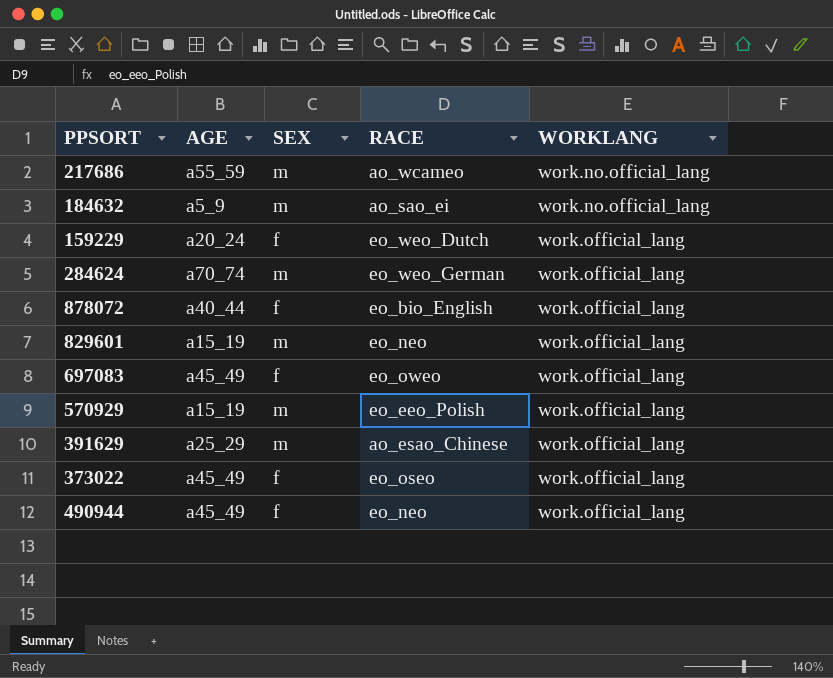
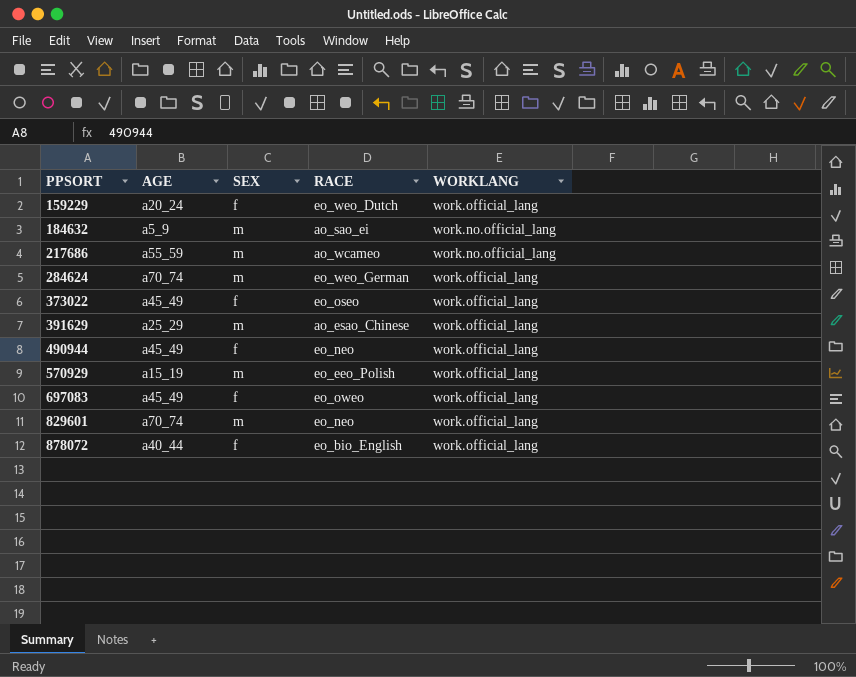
row order: WORKLANG ascending -> PPSORT ascending
829601 | AGE: a15_19 -> a70_74

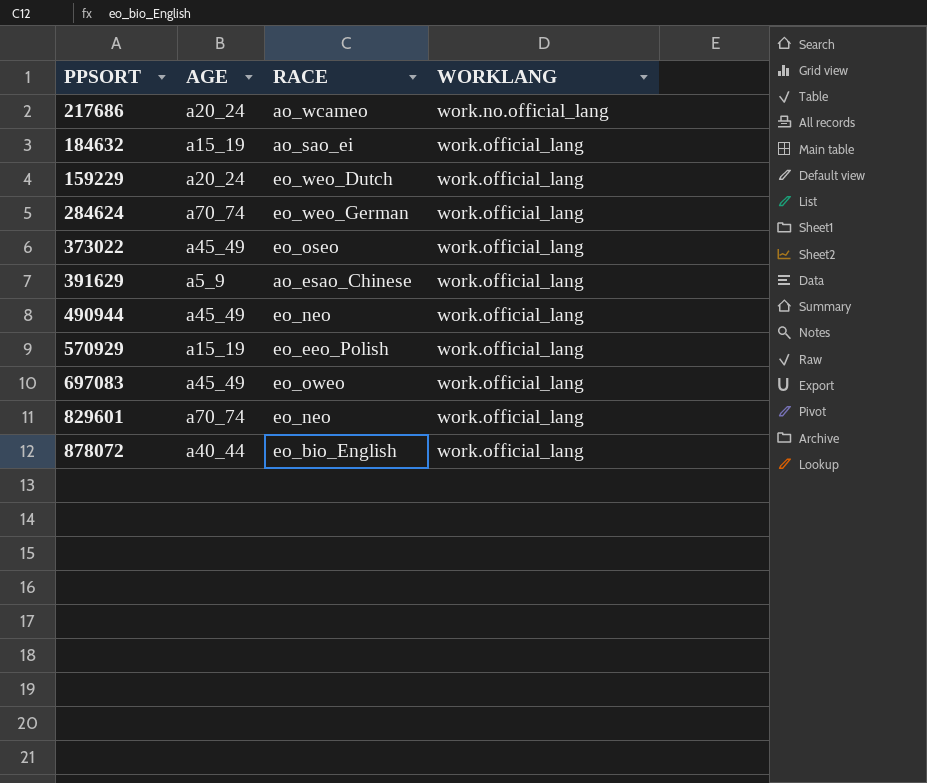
row order: PPSORT ascending -> WORKLANG ascending
column SEX | position: 3 -> none
217686 | AGE: a55_59 -> a20_24
184632 | AGE: a5_9 -> a15_19
184632 | WORKLANG: work.no.official_lang -> work.official_lang
391629 | AGE: a25_29 -> a5_9

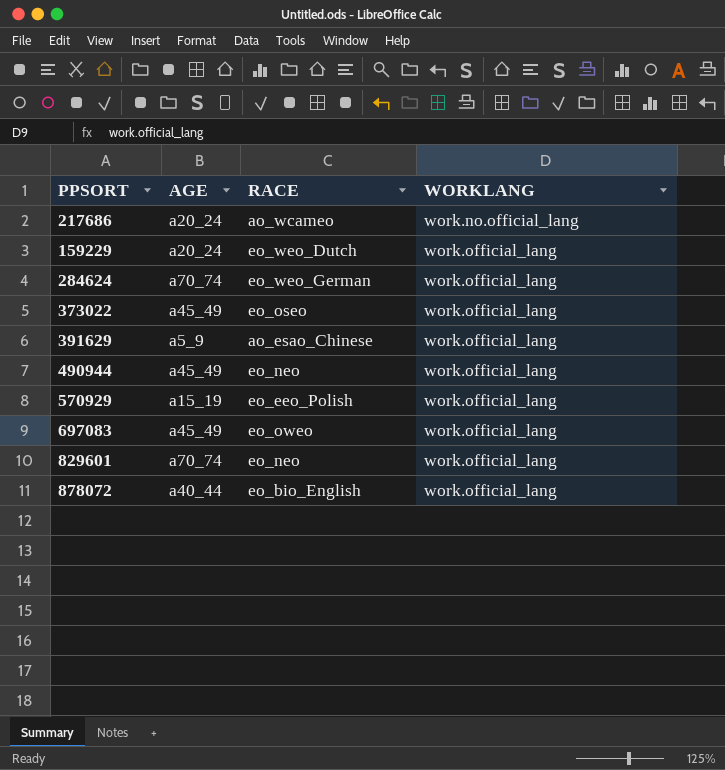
row 184632: a15_19 | ao_sao_ei | work.official_lang -> none

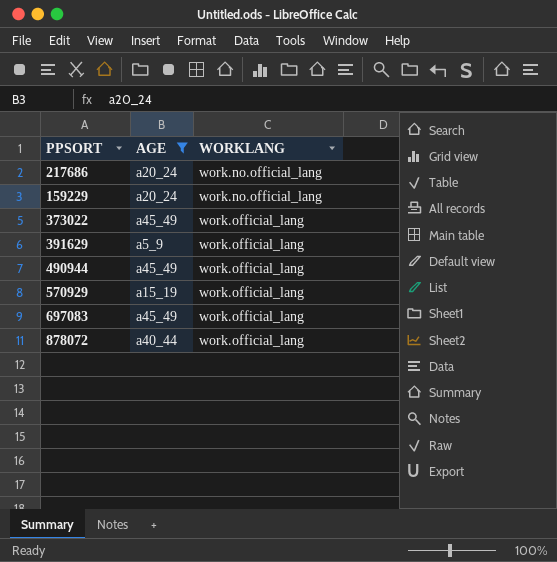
filter: none -> AGE != a70_74
column RACE | position: 3 -> none
159229 | WORKLANG: work.official_lang -> work.no.official_lang

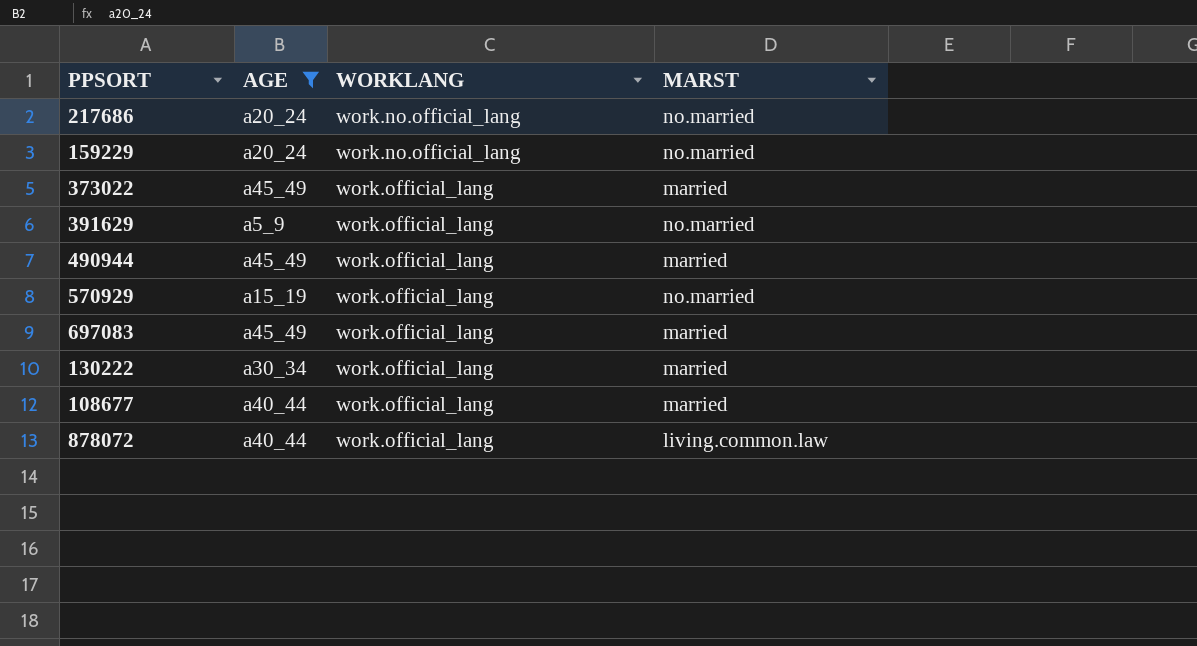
column MARST | position: none -> 4
row 130222: none -> a30_34 | work.official_lang | married
row 108677: none -> a40_44 | work.official_lang | married

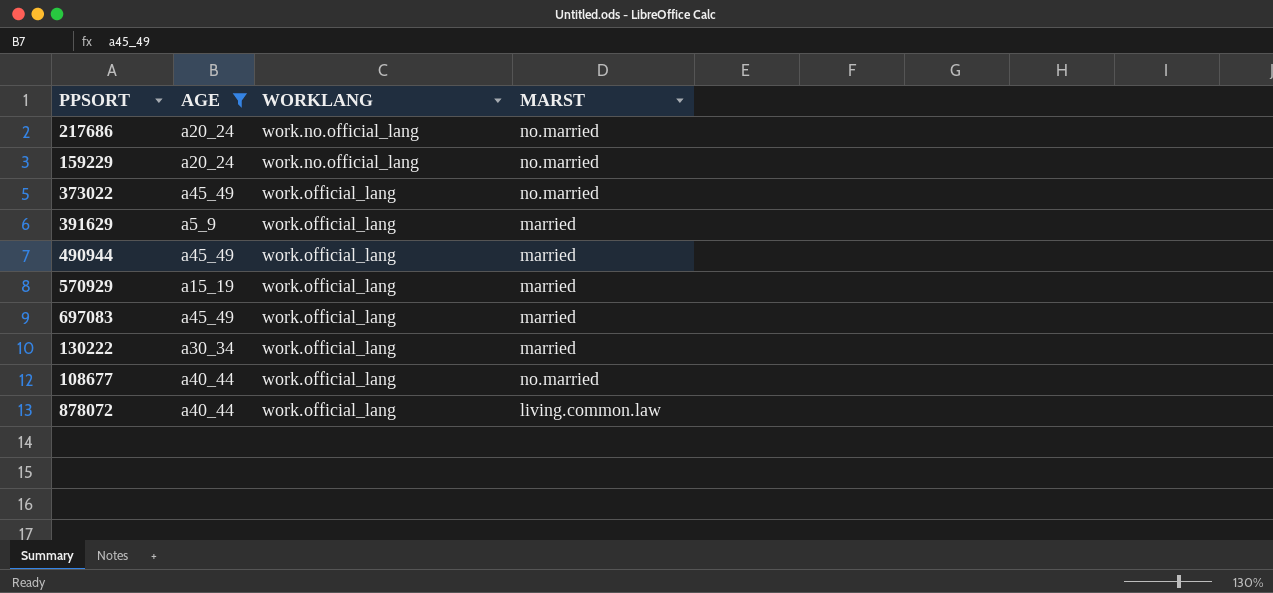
373022 | MARST: married -> no.married
391629 | MARST: no.married -> married
570929 | MARST: no.married -> married
108677 | MARST: married -> no.married

